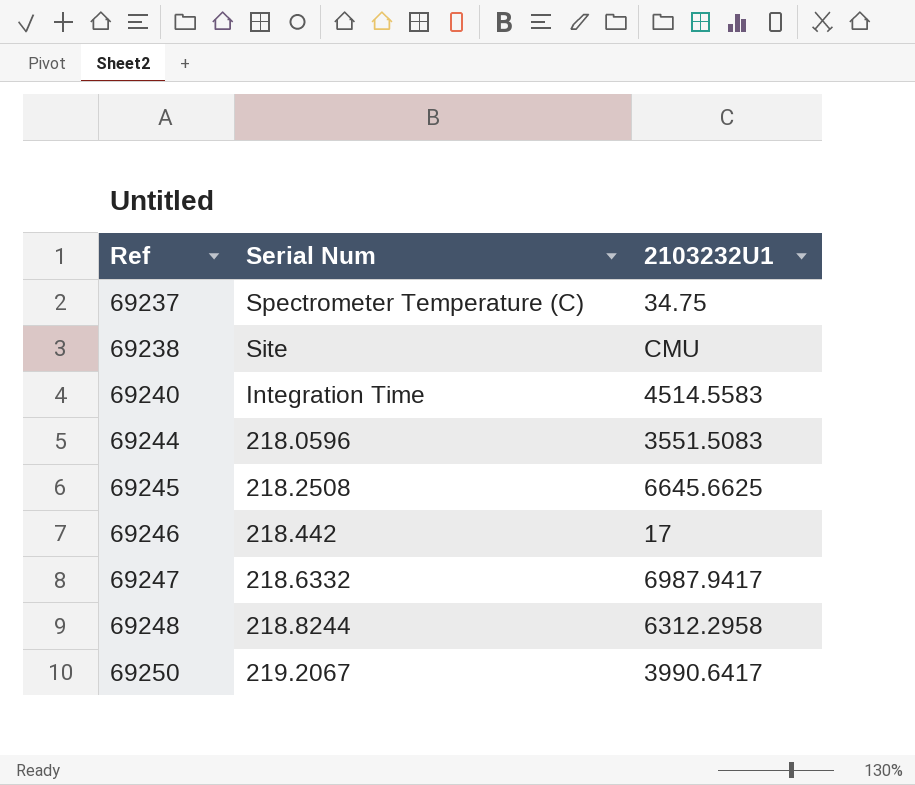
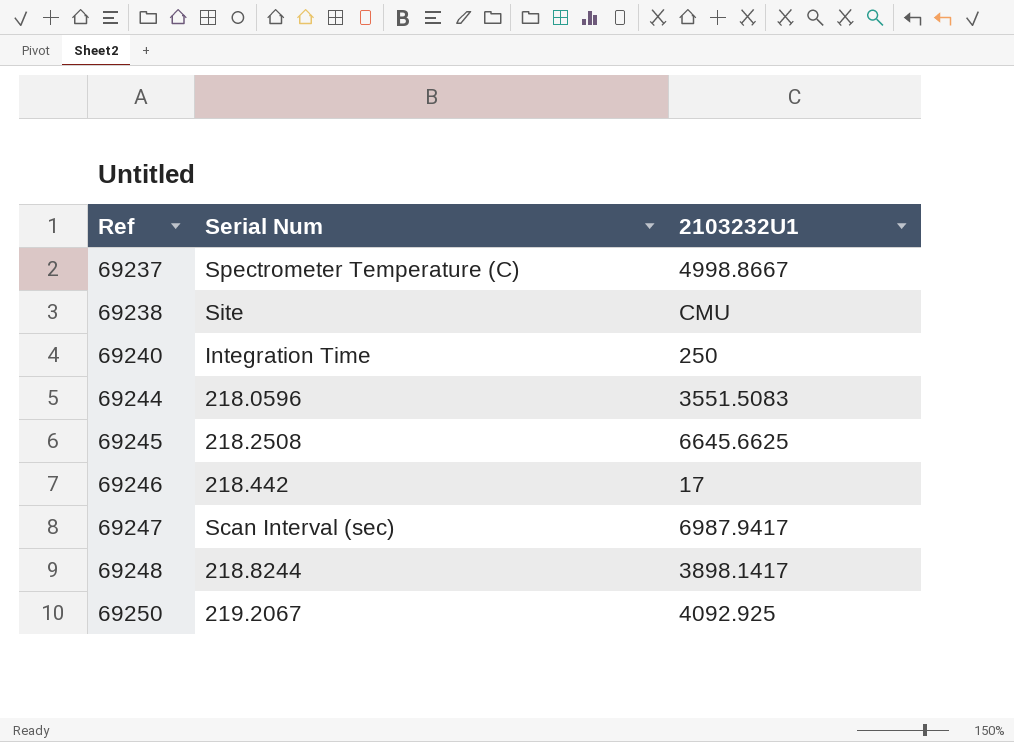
69237 | 2103232U1: 34.75 -> 4998.8667
69240 | 2103232U1: 4514.5583 -> 250
69247 | Serial Num: 218.6332 -> Scan Interval (sec)
69248 | 2103232U1: 6312.2958 -> 3898.1417
69250 | 2103232U1: 3990.6417 -> 4092.925

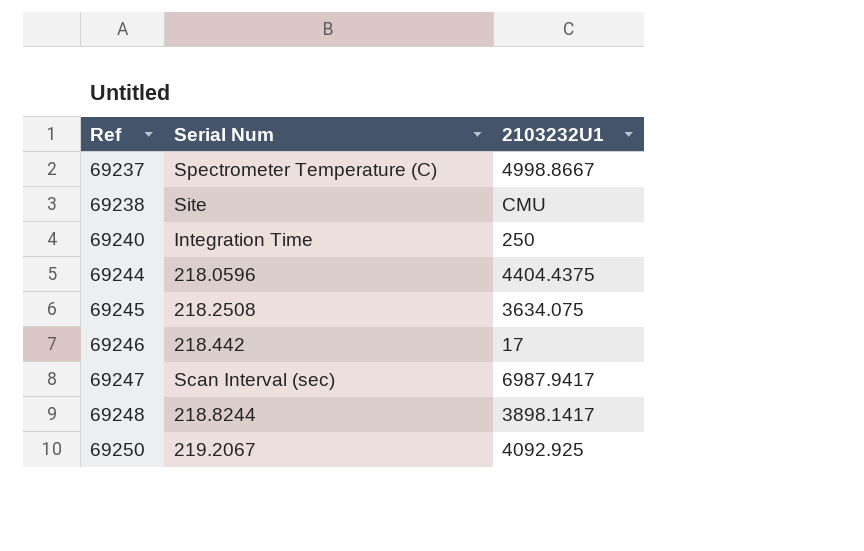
69244 | 2103232U1: 3551.5083 -> 4404.4375
69245 | 2103232U1: 6645.6625 -> 3634.075

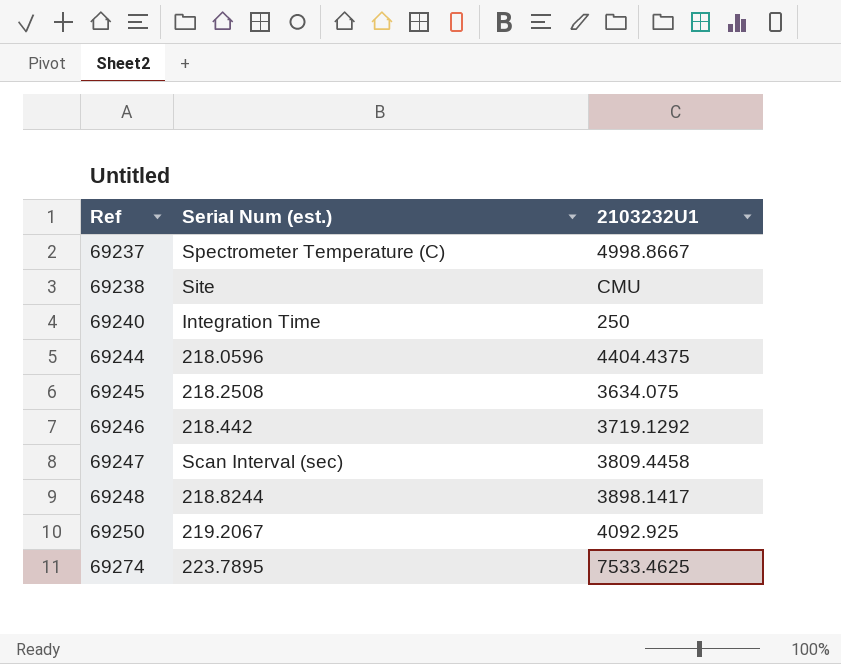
column name: Serial Num -> Serial Num (est.)
69246 | 2103232U1: 17 -> 3719.1292
69247 | 2103232U1: 6987.9417 -> 3809.4458
row 69274: none -> 223.7895 | 7533.4625

